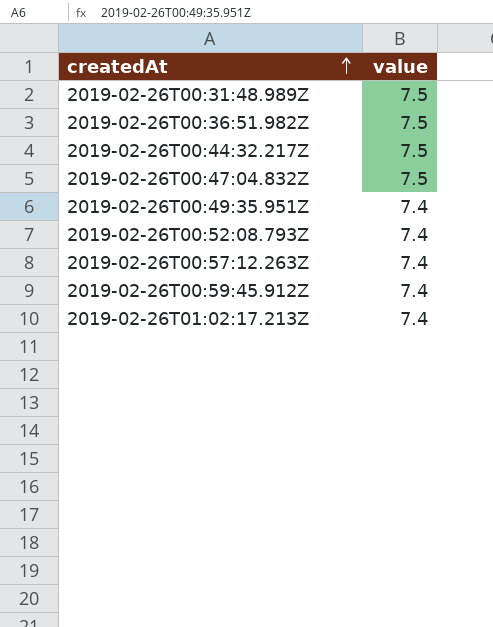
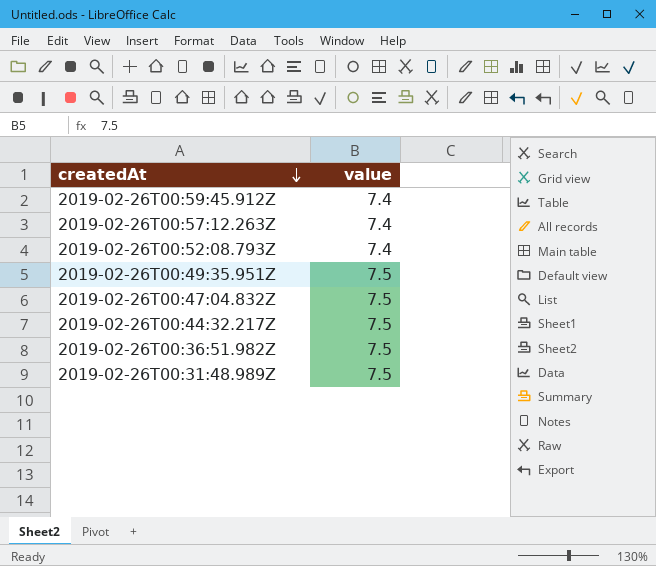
row order: createdAt ascending -> createdAt descending
row 2019-02-26T01:02:17.213Z: 7.4 -> none
2019-02-26T00:49:35.951Z | value: 7.4 -> 7.5

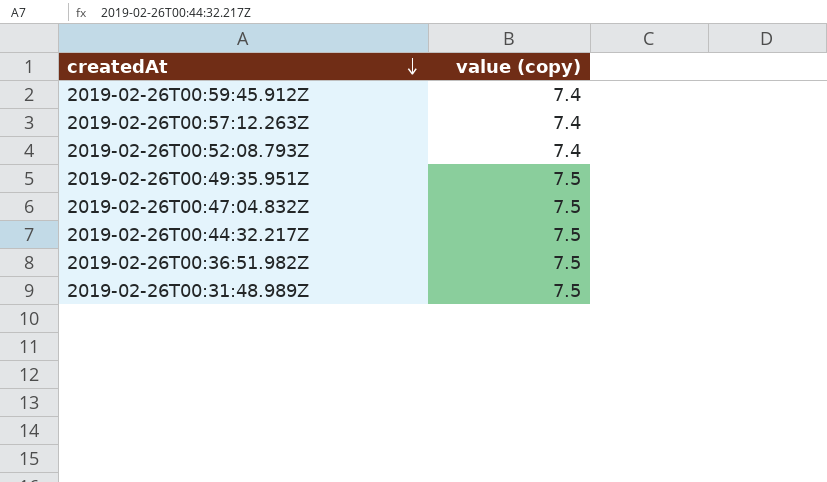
column name: value -> value (copy)

